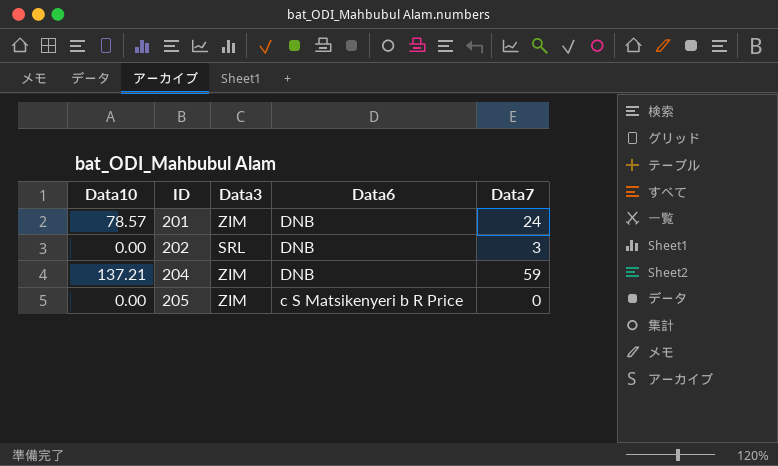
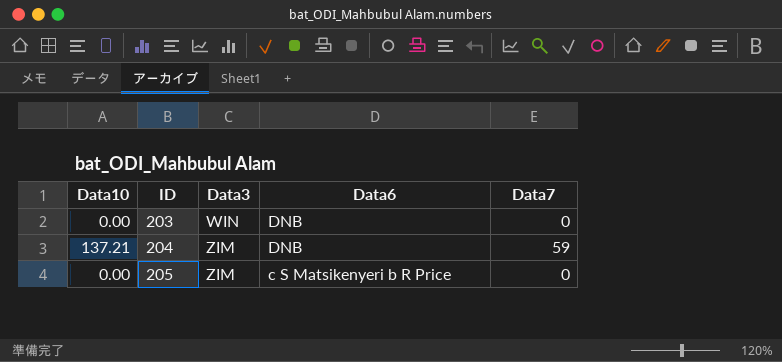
row 201: 78.57 | ZIM | DNB | 24 -> none
row 202: 0.00 | SRL | DNB | 3 -> none
row 203: none -> 0.00 | WIN | DNB | 0

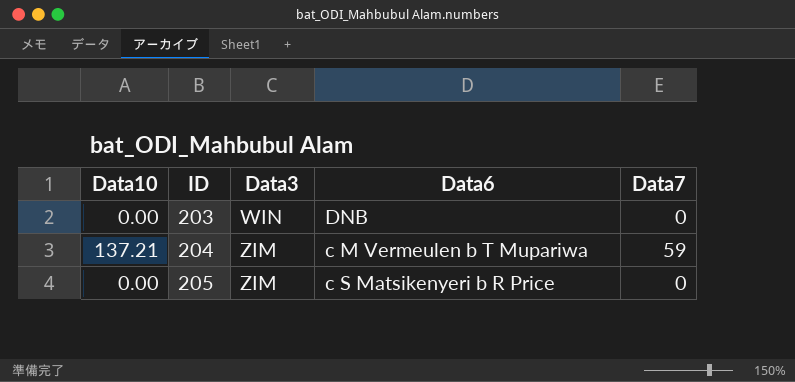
204 | Data6: DNB -> c M Vermeulen b T Mupariwa

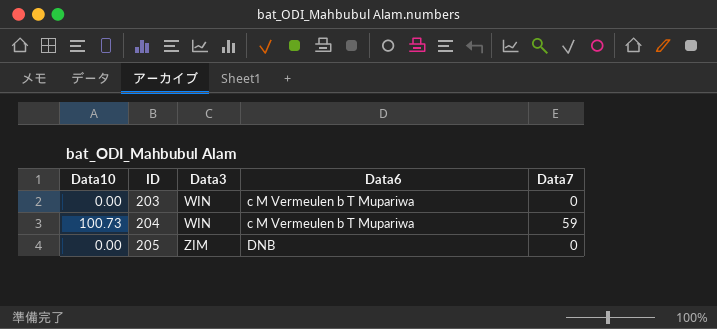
203 | Data6: DNB -> c M Vermeulen b T Mupariwa
204 | Data10: 137.21 -> 100.73
204 | Data3: ZIM -> WIN
205 | Data6: c S Matsikenyeri b R Price -> DNB

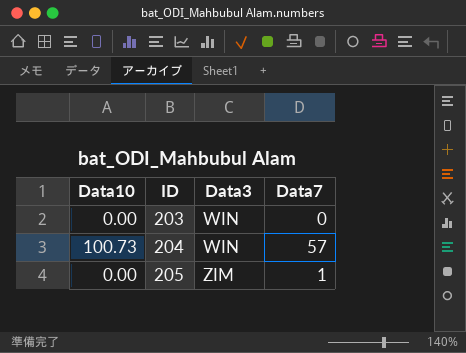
column Data6 | position: 4 -> none
204 | Data7: 59 -> 57
205 | Data7: 0 -> 1

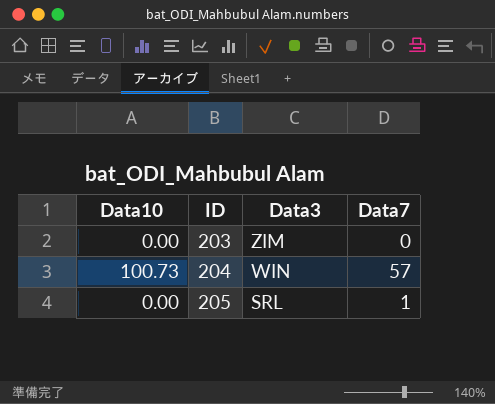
203 | Data3: WIN -> ZIM
205 | Data3: ZIM -> SRL

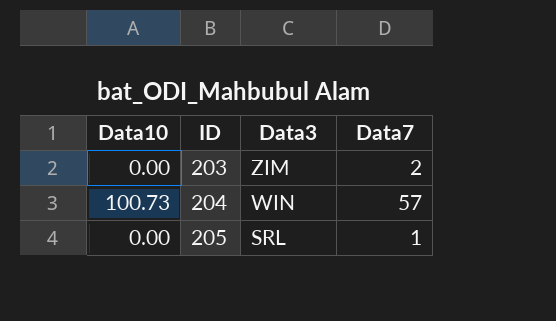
203 | Data7: 0 -> 2

